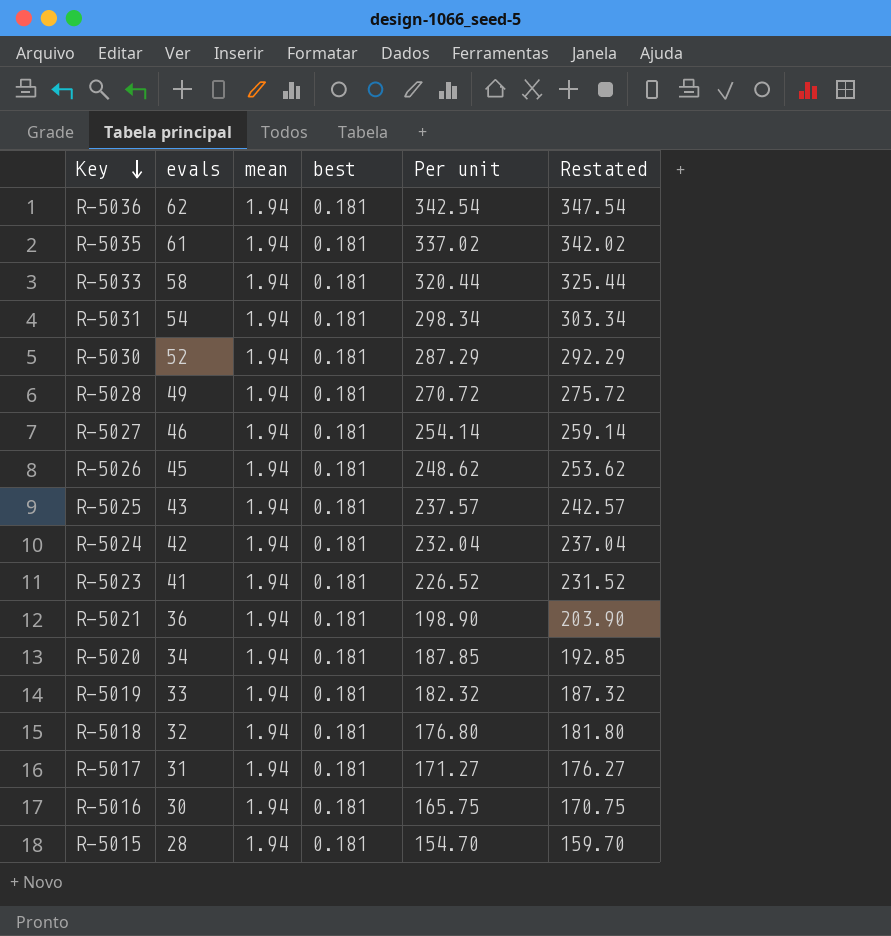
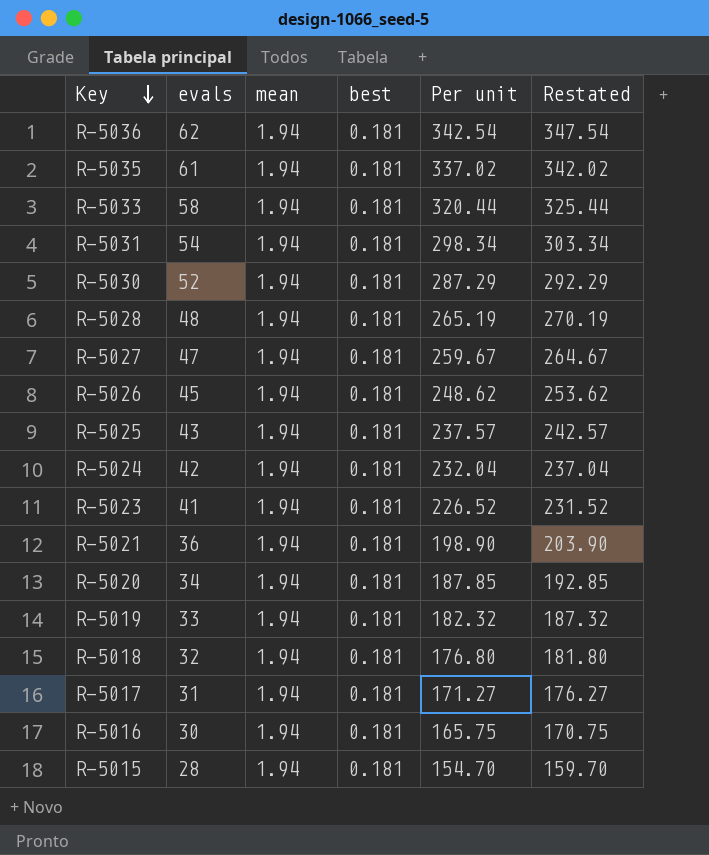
R-5028 | evals: 49 -> 48
R-5028 | Per unit: 270.72 -> 265.19
R-5028 | Restated: 275.72 -> 270.19
R-5027 | evals: 46 -> 47
R-5027 | Per unit: 254.14 -> 259.67
R-5027 | Restated: 259.14 -> 264.67

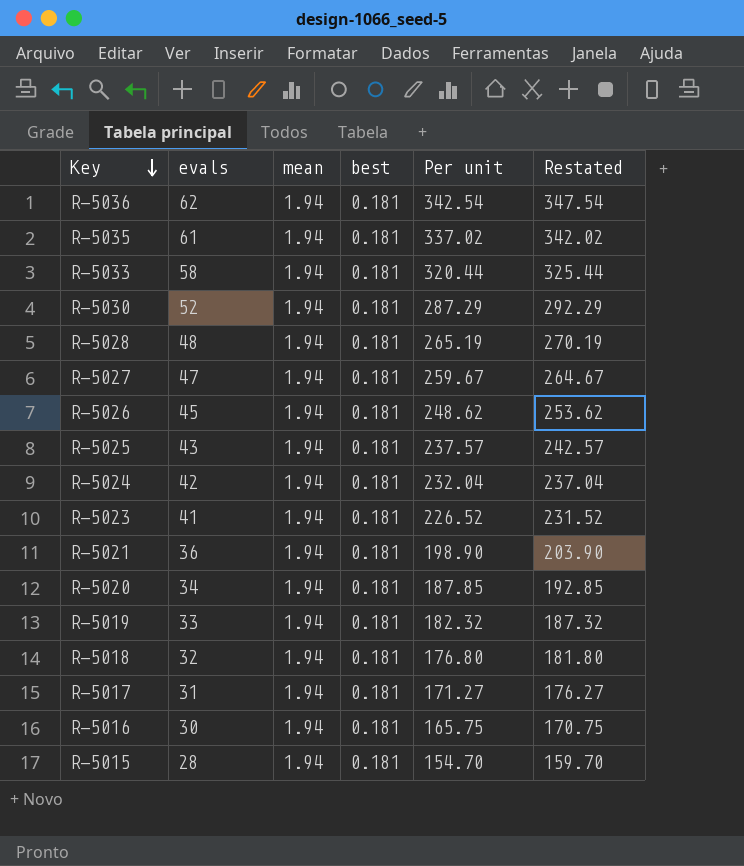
row R-5031: 54 | 1.94 | 0.181 | 298.34 | 303.34 -> none

